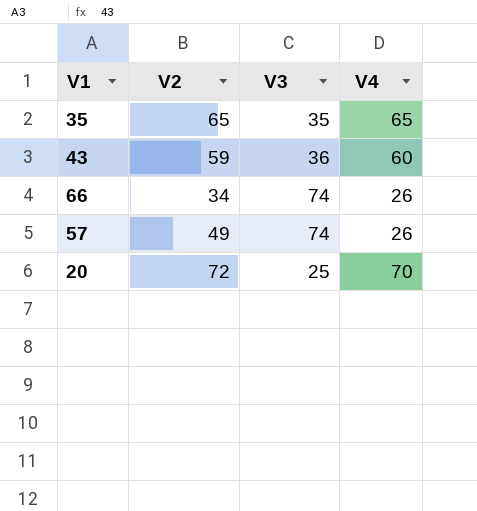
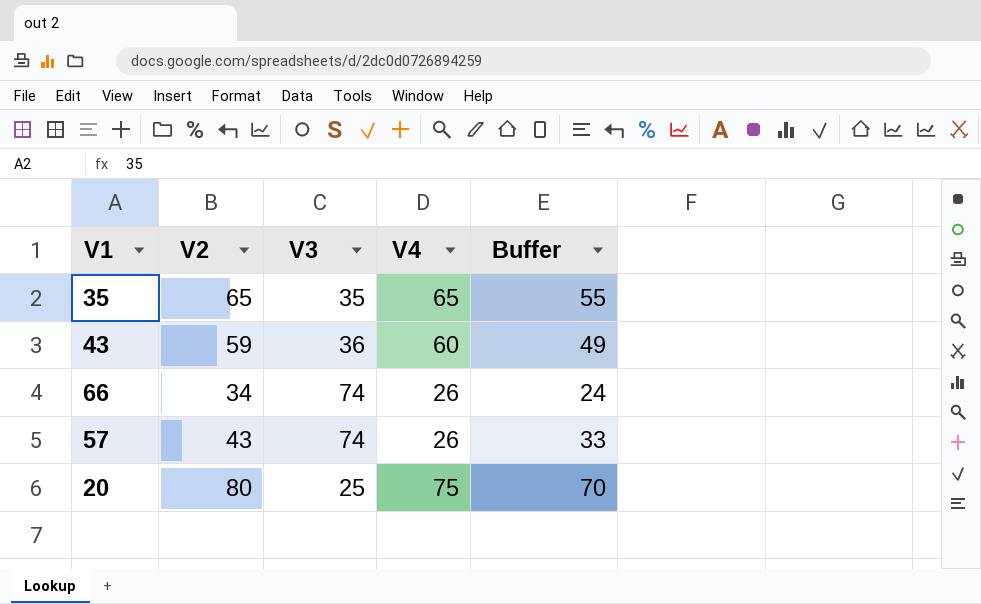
column Buffer | formula: none -> [V2] - 10
57 | V2: 49 -> 43
20 | V2: 72 -> 80
20 | V4: 70 -> 75

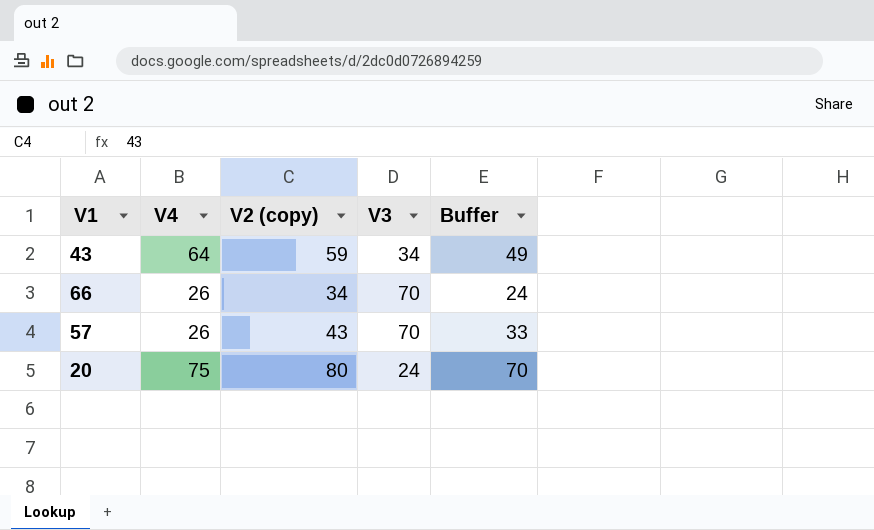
column V4 | position: 4 -> 2
column name: V2 -> V2 (copy)
row 35: 65 | 35 | 65 | 55 -> none
43 | V4: 60 -> 64
43 | V3: 36 -> 34
66 | V3: 74 -> 70
57 | V3: 74 -> 70
20 | V3: 25 -> 24

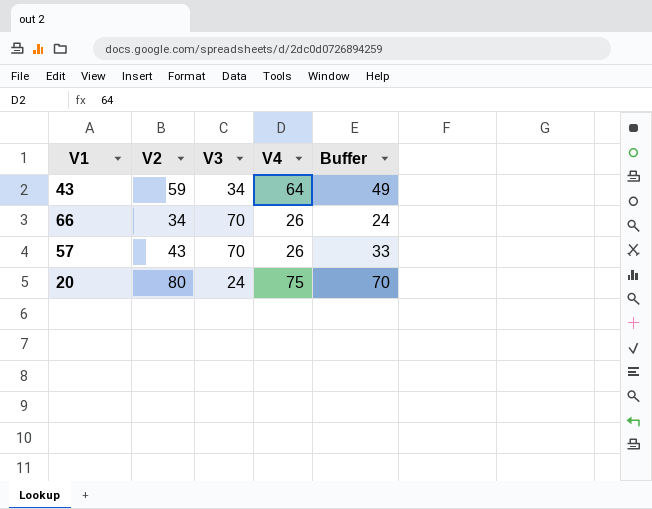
column name: V2 (copy) -> V2
column V4 | position: 2 -> 4

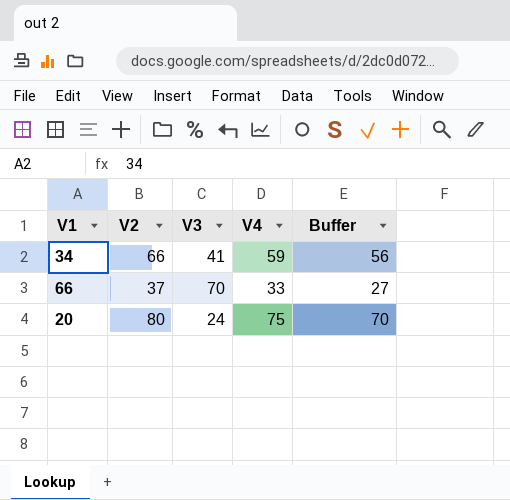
row 43: 59 | 34 | 64 | 49 -> none
row 57: 43 | 70 | 26 | 33 -> none
row 34: none -> 66 | 41 | 59 | 56
66 | V2: 34 -> 37
66 | V4: 26 -> 33
66 | Buffer: 24 -> 27

